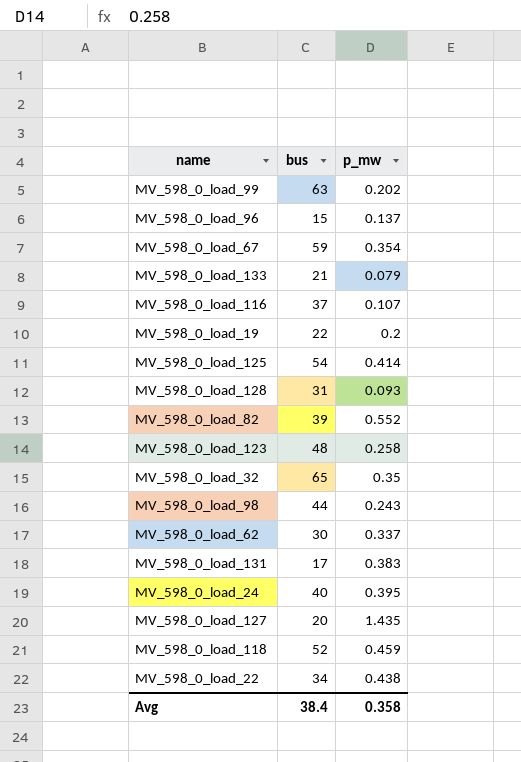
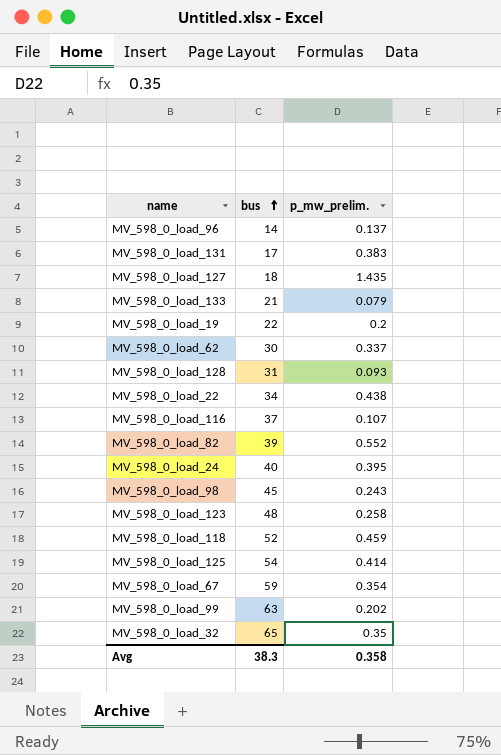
row order: none -> bus ascending
column name: p_mw -> p_mw_prelim.
MV_598_0_load_96 | bus: 15 -> 14
MV_598_0_load_127 | bus: 20 -> 18
MV_598_0_load_98 | bus: 44 -> 45
Avg | bus: 38.4 -> 38.3

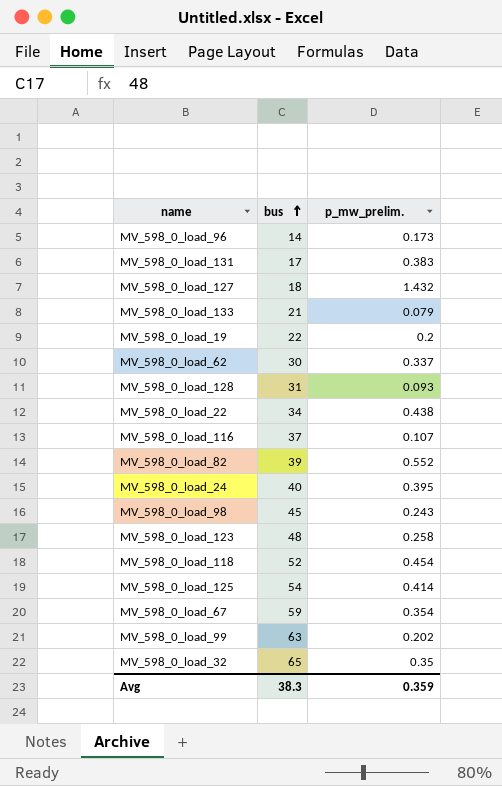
MV_598_0_load_96 | p_mw_prelim.: 0.137 -> 0.173
MV_598_0_load_127 | p_mw_prelim.: 1.435 -> 1.432
MV_598_0_load_118 | p_mw_prelim.: 0.459 -> 0.454
Avg | p_mw_prelim.: 0.358 -> 0.359

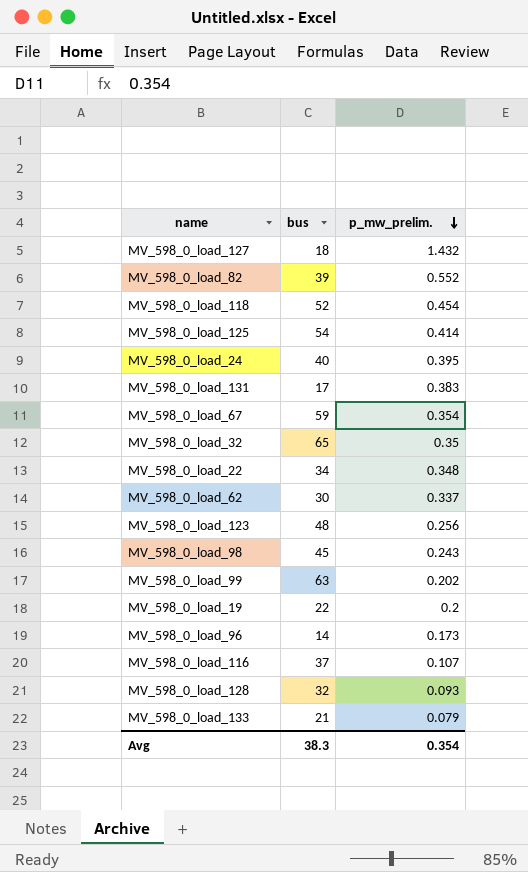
row order: bus ascending -> p_mw_prelim. descending
MV_598_0_load_22 | p_mw_prelim.: 0.438 -> 0.348
MV_598_0_load_123 | p_mw_prelim.: 0.258 -> 0.256
MV_598_0_load_128 | bus: 31 -> 32
Avg | p_mw_prelim.: 0.359 -> 0.354

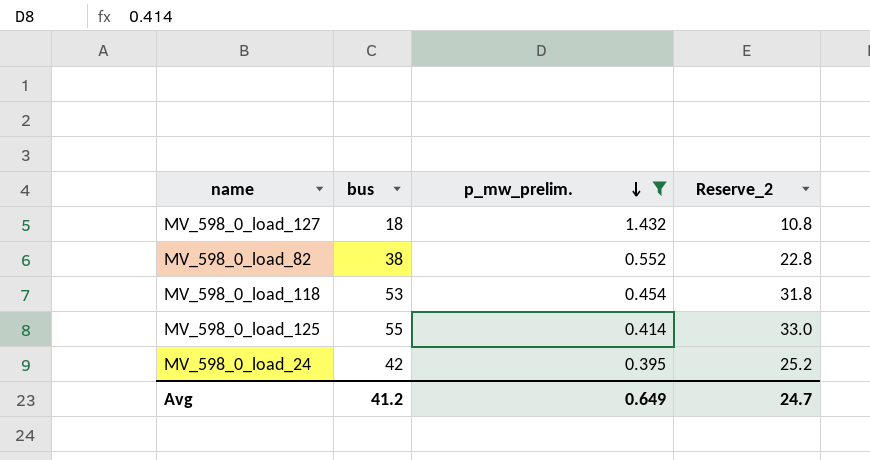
filter: none -> p_mw_prelim. >= 0.395
column Reserve_2 | formula: none -> [bus] * 0.6
MV_598_0_load_82 | bus: 39 -> 38
MV_598_0_load_118 | bus: 52 -> 53
MV_598_0_load_125 | bus: 54 -> 55
MV_598_0_load_24 | bus: 40 -> 42
Avg | bus: 38.3 -> 41.2
Avg | p_mw_prelim.: 0.354 -> 0.649

